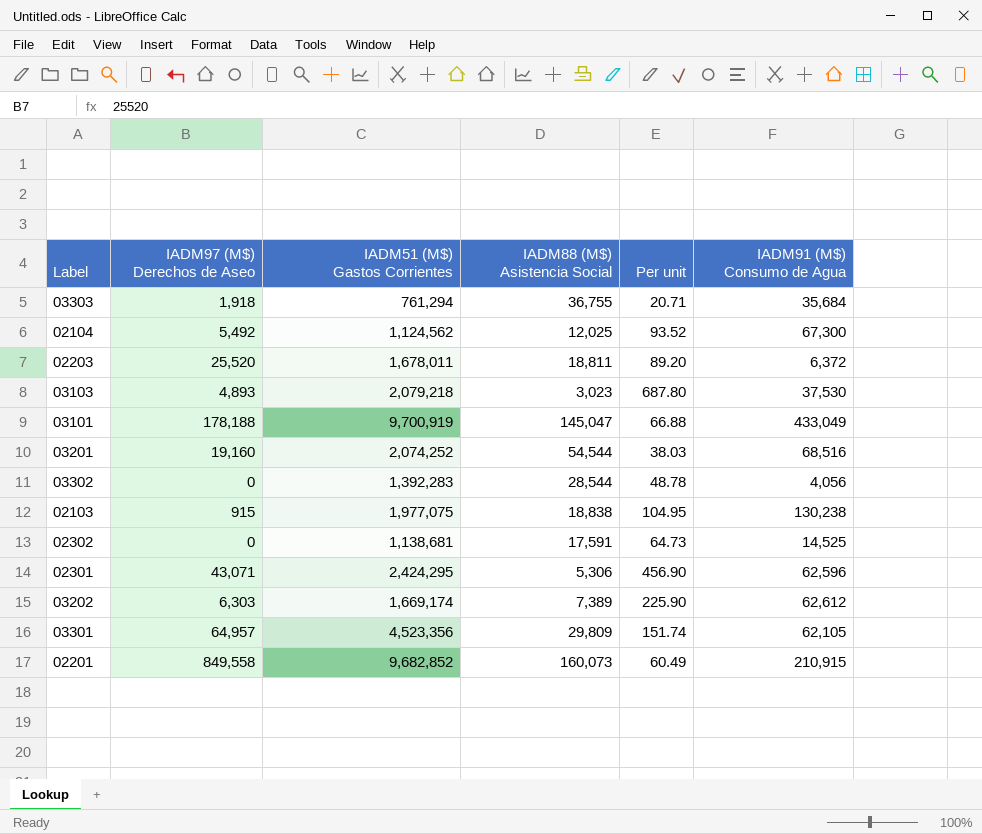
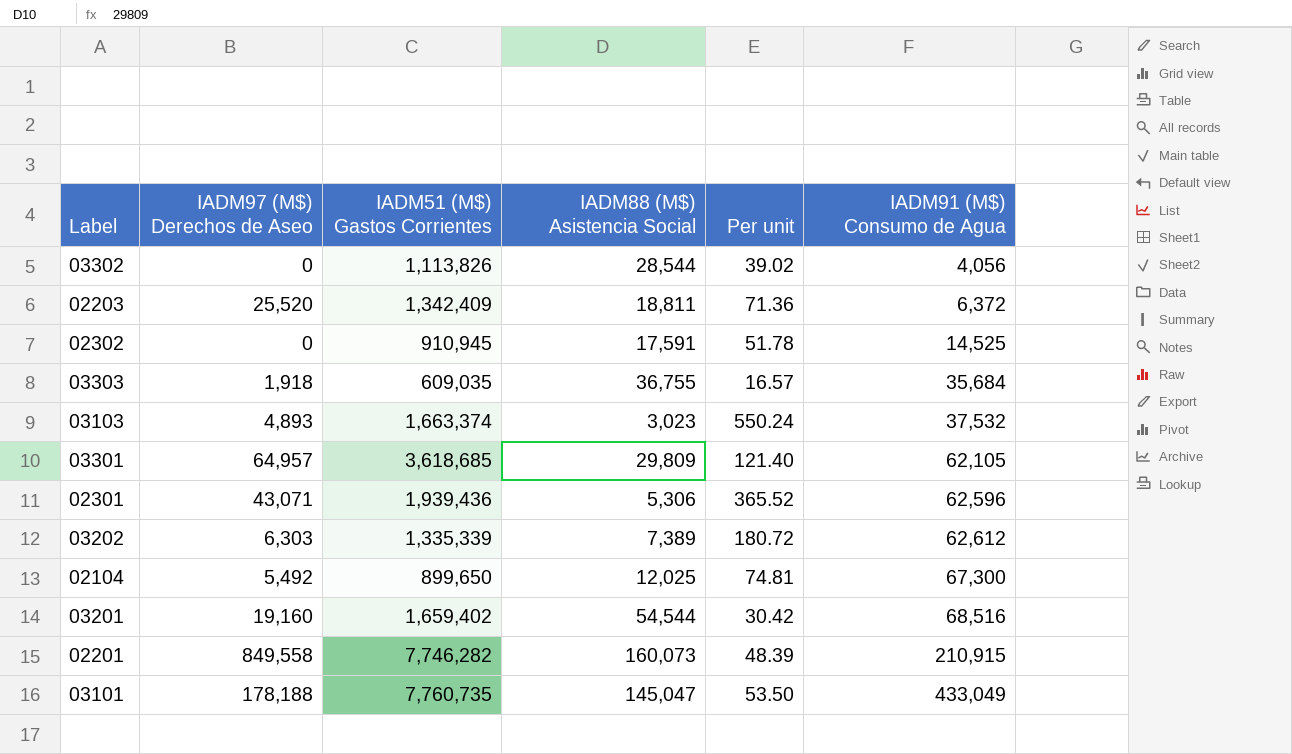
row order: none -> IADM91 (M$) Consumo de Agua ascending
row 02103: 915 | 1,977,075 | 18,838 | 104.95 | 130,238 -> none
03302 | IADM51 (M$) Gastos Corrientes: 1,392,283 -> 1,113,826
03302 | Per unit: 48.78 -> 39.02
02203 | IADM51 (M$) Gastos Corrientes: 1,678,011 -> 1,342,409
02203 | Per unit: 89.20 -> 71.36
02302 | IADM51 (M$) Gastos Corrientes: 1,138,681 -> 910,945
02302 | Per unit: 64.73 -> 51.78
03303 | IADM51 (M$) Gastos Corrientes: 761,294 -> 609,035
03303 | Per unit: 20.71 -> 16.57
03103 | IADM51 (M$) Gastos Corrientes: 2,079,218 -> 1,663,374
03103 | Per unit: 687.80 -> 550.24
03103 | IADM91 (M$) Consumo de Agua: 37,530 -> 37,532
03301 | IADM51 (M$) Gastos Corrientes: 4,523,356 -> 3,618,685
03301 | Per unit: 151.74 -> 121.40
02301 | IADM51 (M$) Gastos Corrientes: 2,424,295 -> 1,939,436
02301 | Per unit: 456.90 -> 365.52
03202 | IADM51 (M$) Gastos Corrientes: 1,669,174 -> 1,335,339
03202 | Per unit: 225.90 -> 180.72
02104 | IADM51 (M$) Gastos Corrientes: 1,124,562 -> 899,650
02104 | Per unit: 93.52 -> 74.81
03201 | IADM51 (M$) Gastos Corrientes: 2,074,252 -> 1,659,402
03201 | Per unit: 38.03 -> 30.42
02201 | IADM51 (M$) Gastos Corrientes: 9,682,852 -> 7,746,282
02201 | Per unit: 60.49 -> 48.39
03101 | IADM51 (M$) Gastos Corrientes: 9,700,919 -> 7,760,735
03101 | Per unit: 66.88 -> 53.50

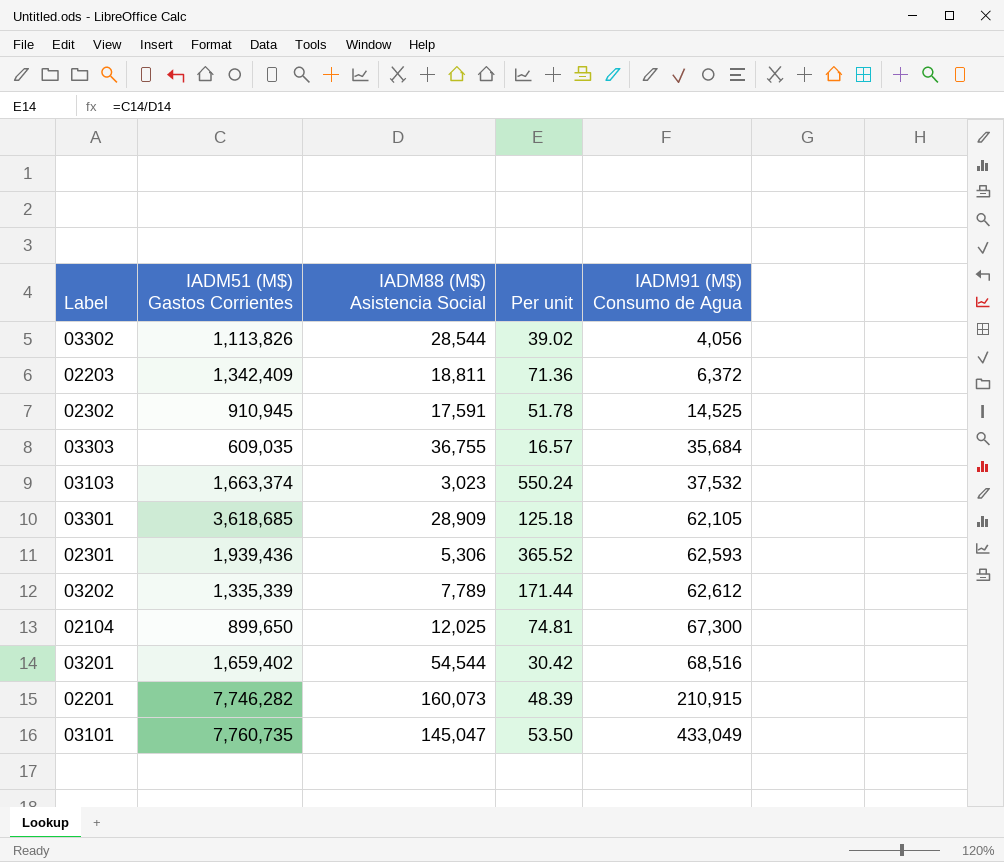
column IADM97 (M$) Derechos de Aseo | position: 2 -> none
03301 | IADM88 (M$) Asistencia Social: 29,809 -> 28,909
03301 | Per unit: 121.40 -> 125.18
02301 | IADM91 (M$) Consumo de Agua: 62,596 -> 62,593
03202 | IADM88 (M$) Asistencia Social: 7,389 -> 7,789
03202 | Per unit: 180.72 -> 171.44

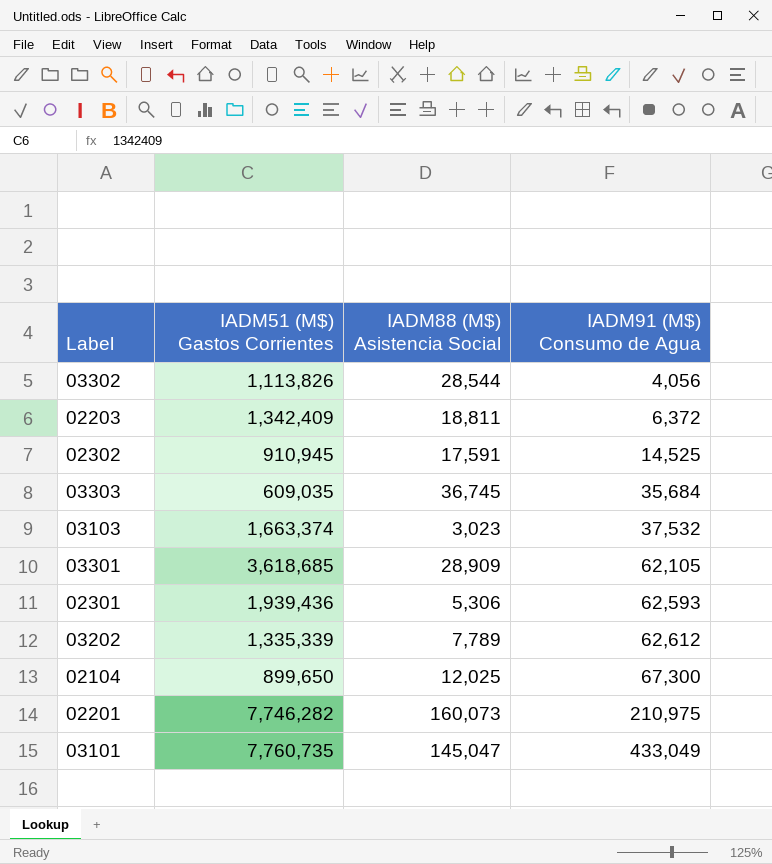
column Per unit | formula: [IADM51 (M$) Gastos Corrientes] / [IADM88 (M$) Asistencia Social] -> none
row 03201: 1,659,402 | 54,544 | 30.42 | 68,516 -> none
03303 | IADM88 (M$) Asistencia Social: 36,755 -> 36,745
02201 | IADM91 (M$) Consumo de Agua: 210,915 -> 210,975

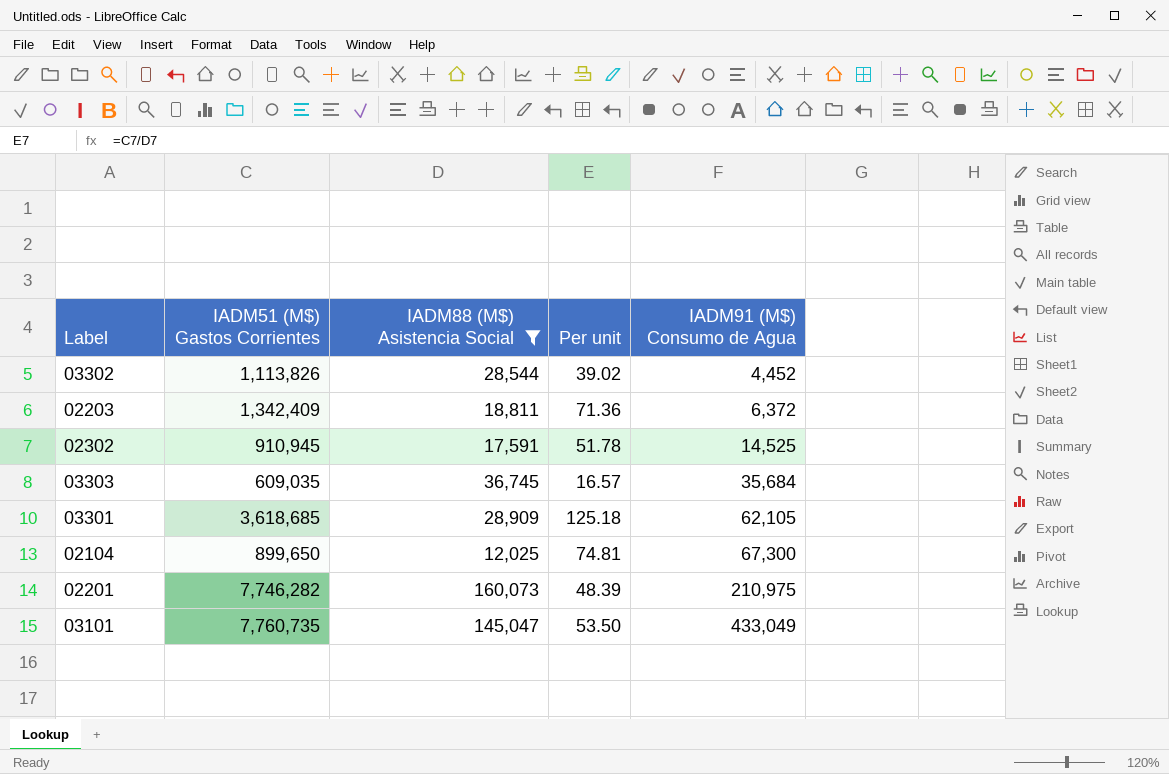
filter: none -> IADM88 (M$) Asistencia Social >= 12,025
column Per unit | formula: none -> [IADM51 (M$) Gastos Corrientes] / [IADM88 (M$) Asistencia Social]
03302 | IADM91 (M$) Consumo de Agua: 4,056 -> 4,452

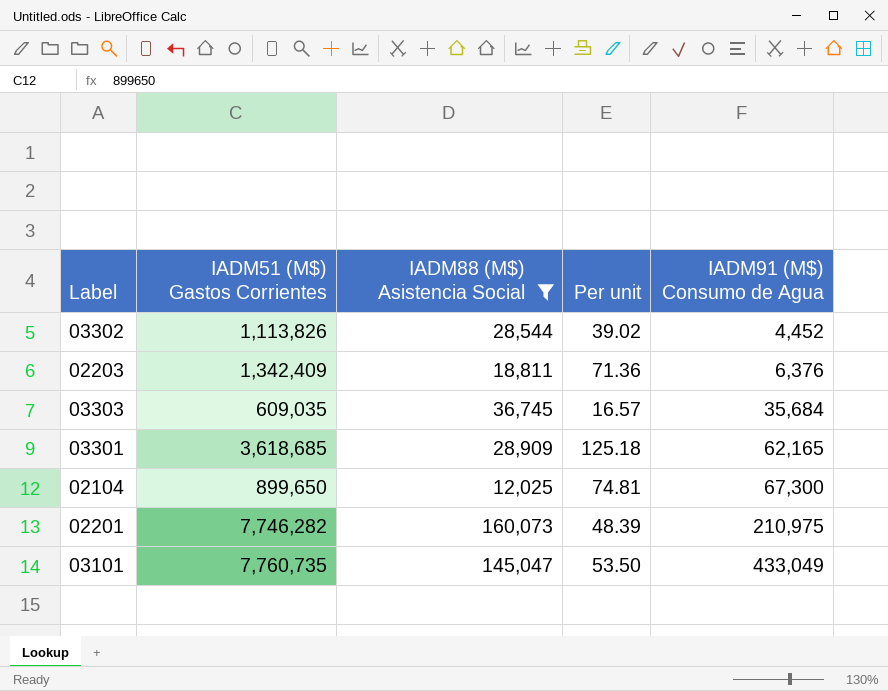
row 02302: 910,945 | 17,591 | 51.78 | 14,525 -> none
02203 | IADM91 (M$) Consumo de Agua: 6,372 -> 6,376
03301 | IADM91 (M$) Consumo de Agua: 62,105 -> 62,165

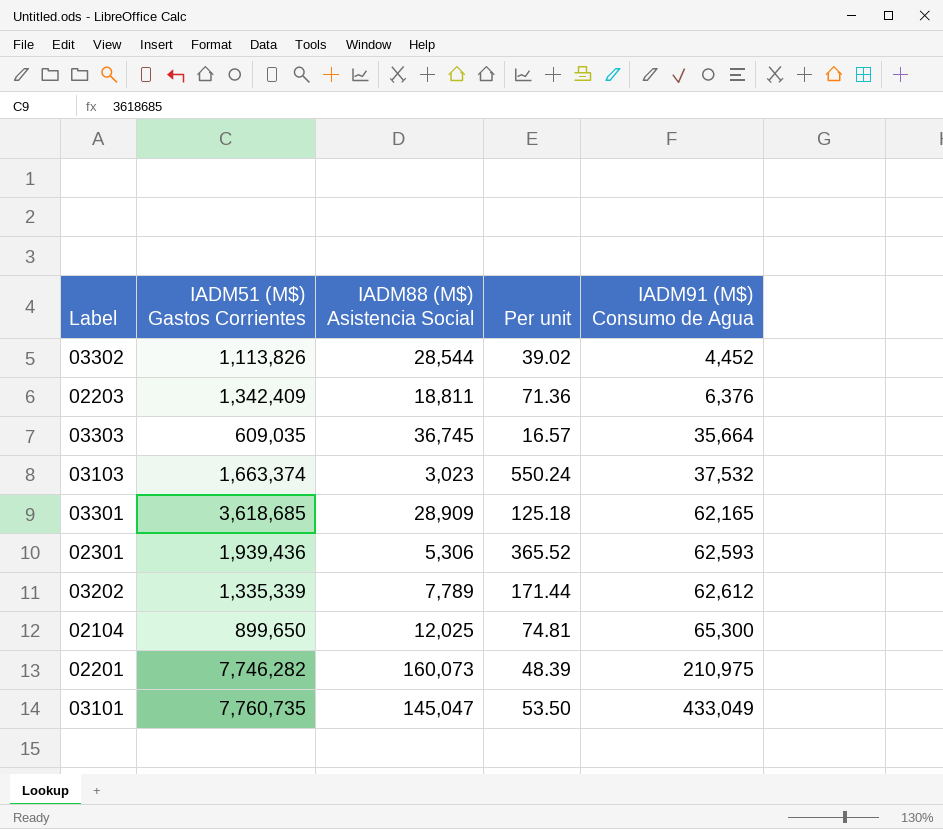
filter: IADM88 (M$) Asistencia Social >= 12,025 -> none
03303 | IADM91 (M$) Consumo de Agua: 35,684 -> 35,664
02104 | IADM91 (M$) Consumo de Agua: 67,300 -> 65,300

